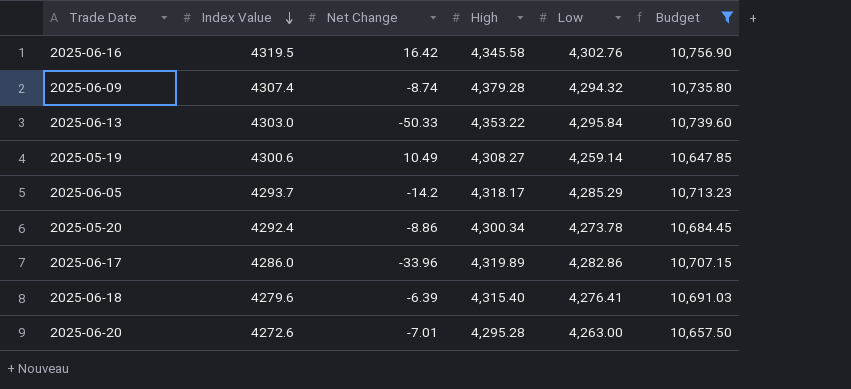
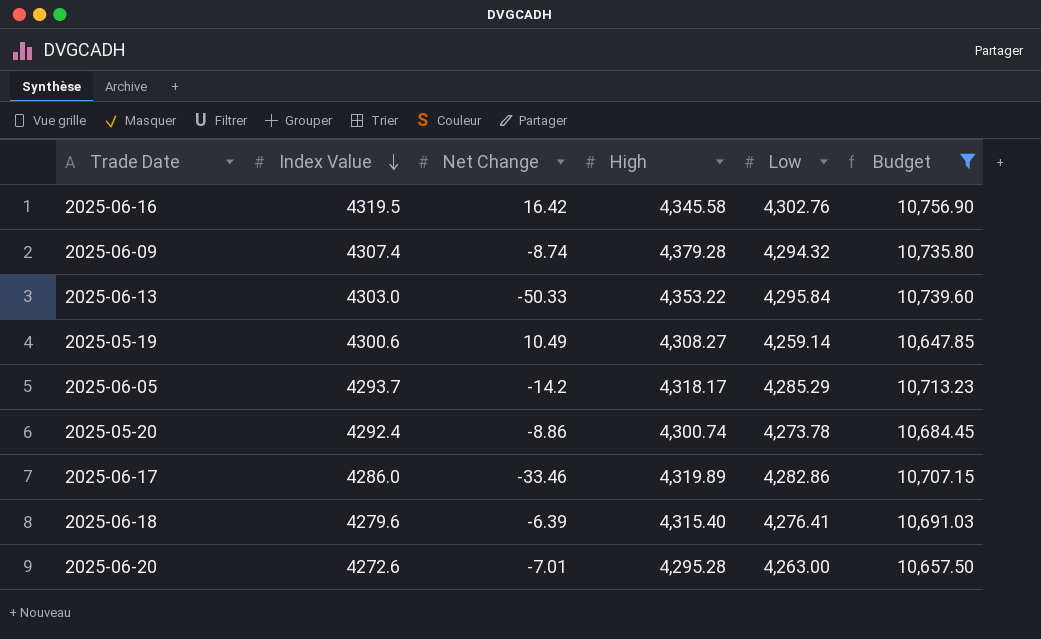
2025-05-20 | High: 4,300.34 -> 4,300.74
2025-06-17 | Net Change: -33.96 -> -33.46

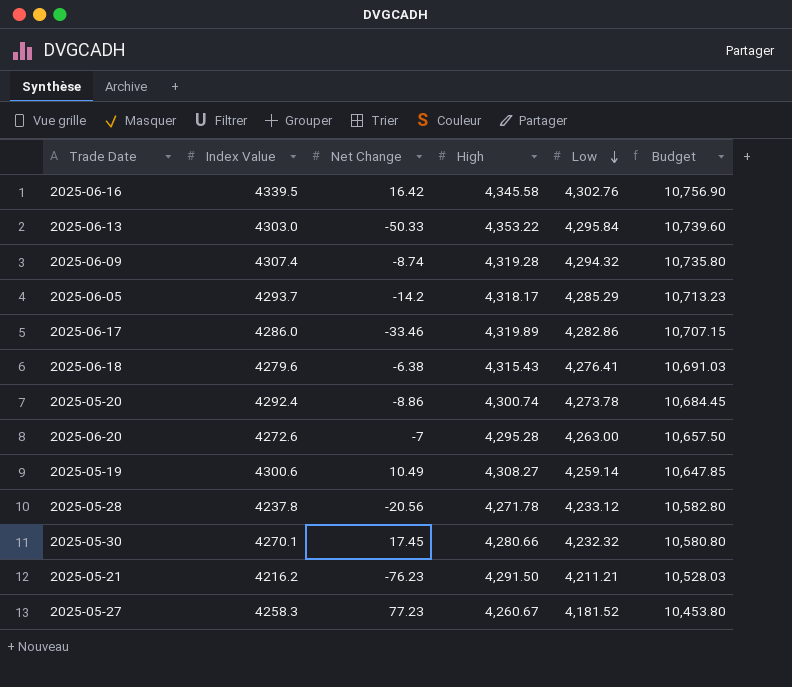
filter: Budget >= 10,647.85 -> none
row order: Index Value descending -> Low descending
2025-06-16 | Index Value: 4319.5 -> 4339.5
2025-06-09 | High: 4,379.28 -> 4,319.28
2025-06-18 | Net Change: -6.39 -> -6.38
2025-06-18 | High: 4,315.40 -> 4,315.43
2025-06-20 | Net Change: -7.01 -> -7

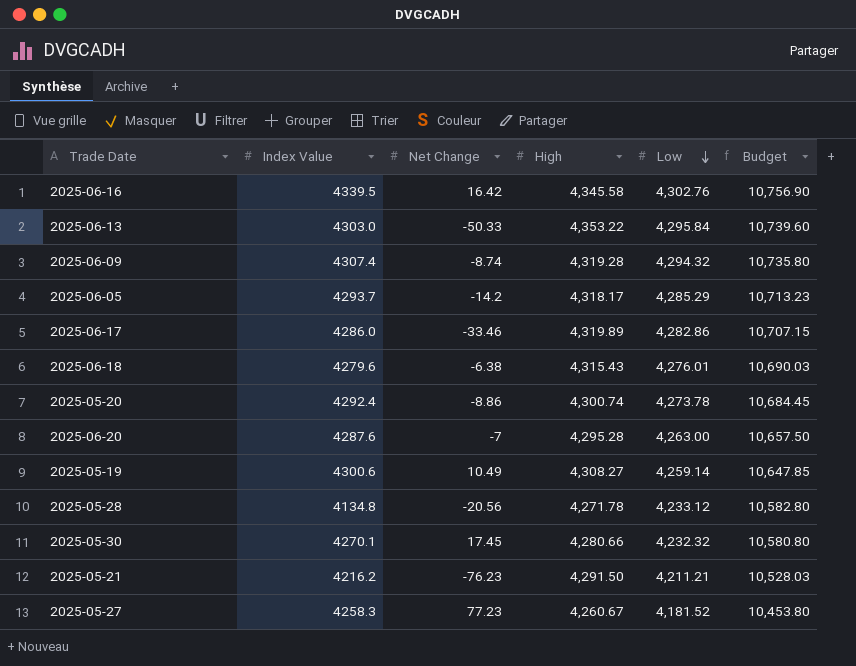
2025-06-18 | Low: 4,276.41 -> 4,276.01
2025-06-18 | Budget: 10,691.03 -> 10,690.03
2025-06-20 | Index Value: 4272.6 -> 4287.6
2025-05-28 | Index Value: 4237.8 -> 4134.8

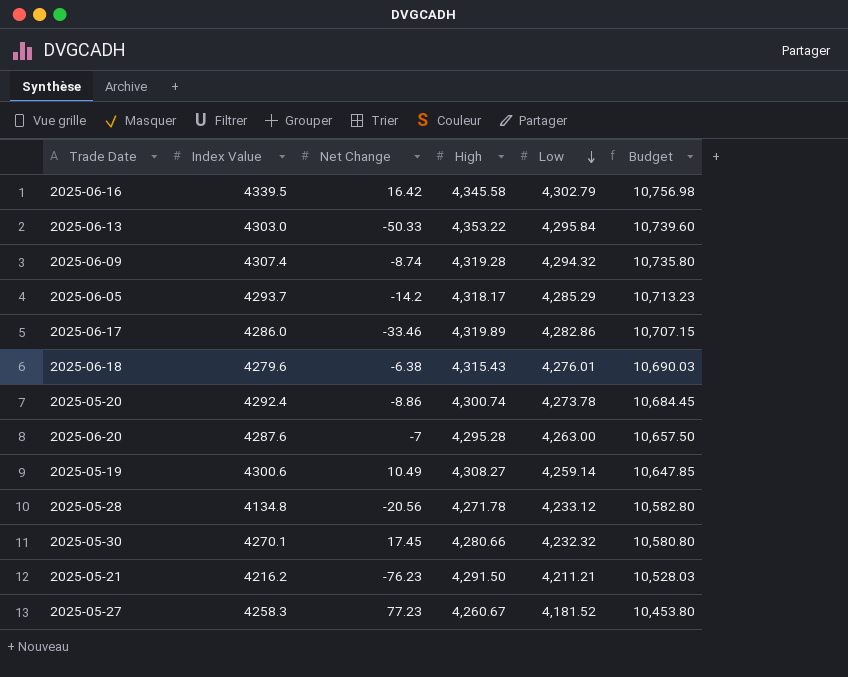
2025-06-16 | Low: 4,302.76 -> 4,302.79
2025-06-16 | Budget: 10,756.90 -> 10,756.98

